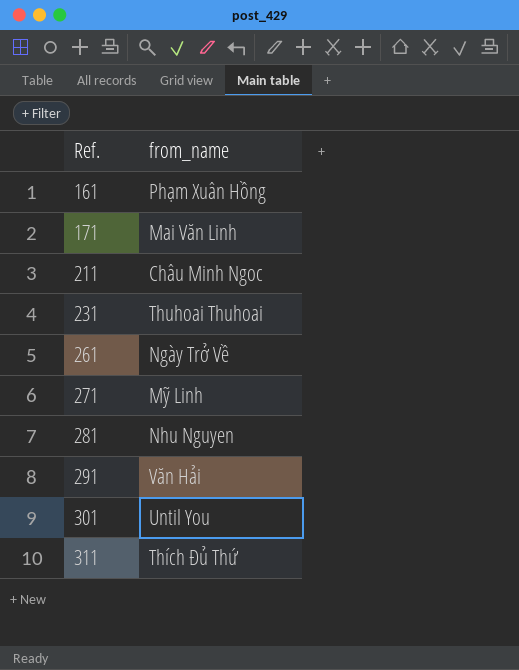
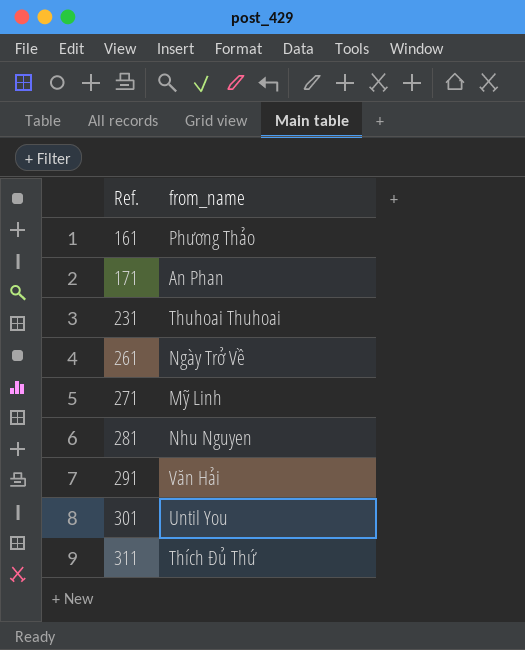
row 211: Châu Minh Ngoc -> none
161 | from_name: Phạm Xuân Hồng -> Phương Thảo
171 | from_name: Mai Văn Linh -> An Phan

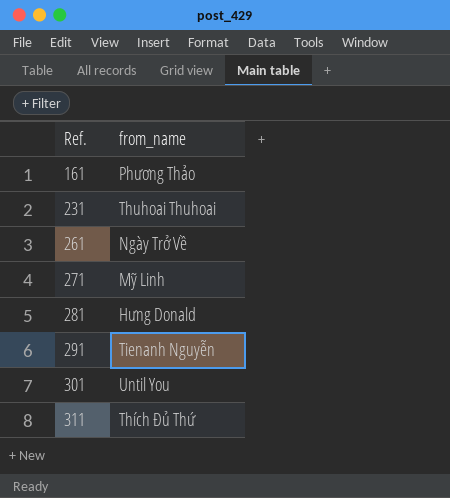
row 171: An Phan -> none
281 | from_name: Nhu Nguyen -> Hưng Donald
291 | from_name: Văn Hải -> Tienanh Nguyễn

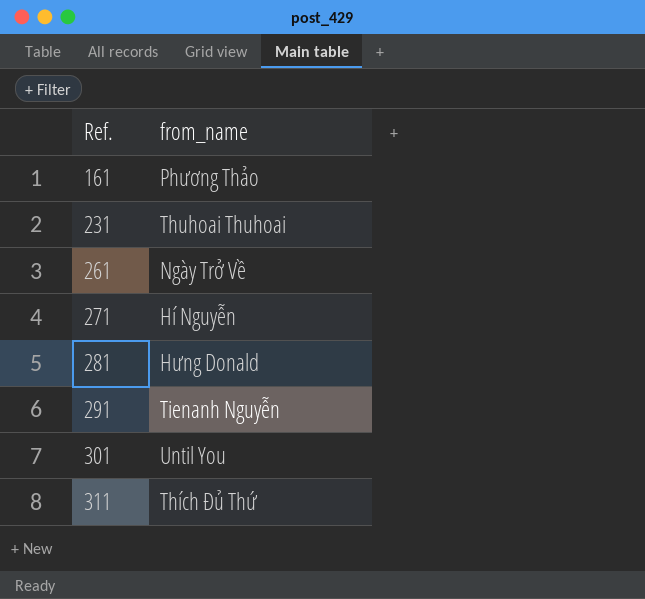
271 | from_name: Mỹ Linh -> Hí Nguyễn

